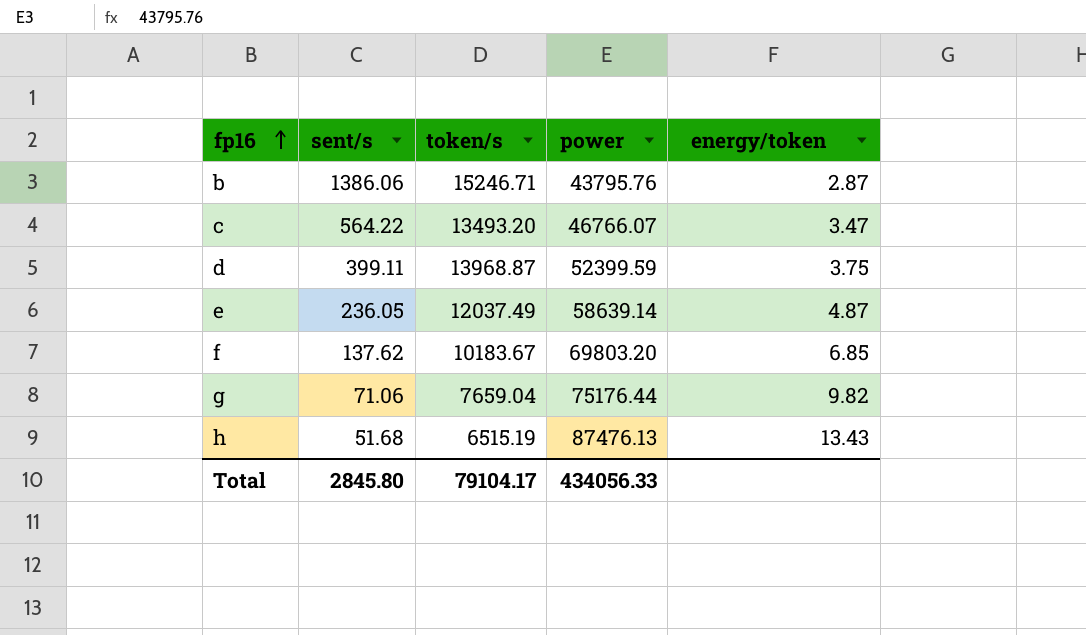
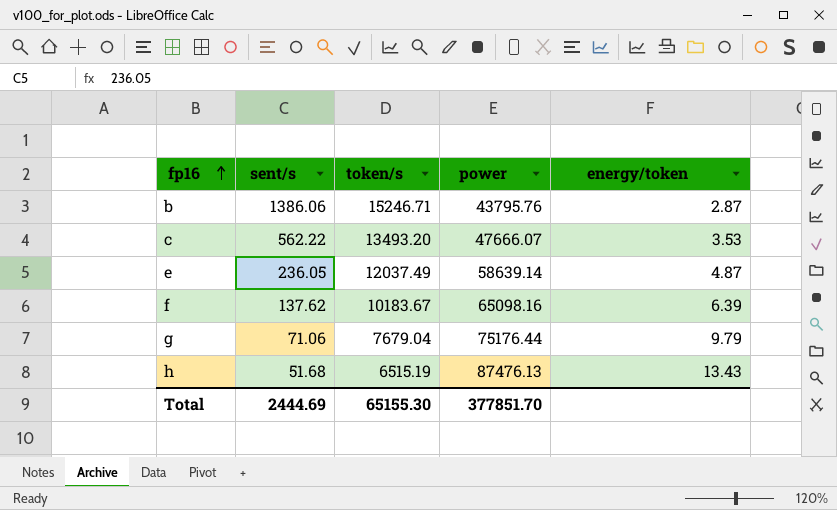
row d: 399.11 | 13968.87 | 52399.59 | 3.75 -> none
c | sent/s: 564.22 -> 562.22
c | power: 46766.07 -> 47666.07
c | energy/token: 3.47 -> 3.53
f | power: 69803.20 -> 65098.16
f | energy/token: 6.85 -> 6.39
g | token/s: 7659.04 -> 7679.04
g | energy/token: 9.82 -> 9.79
Total | sent/s: 2845.80 -> 2444.69
Total | token/s: 79104.17 -> 65155.30
Total | power: 434056.33 -> 377851.70

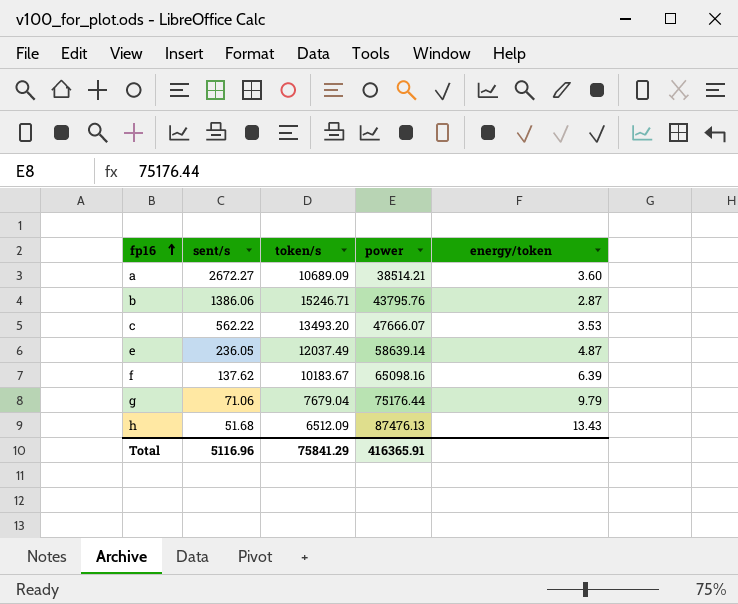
row a: none -> 2672.27 | 10689.09 | 38514.21 | 3.60
h | token/s: 6515.19 -> 6512.09
Total | sent/s: 2444.69 -> 5116.96
Total | token/s: 65155.30 -> 75841.29
Total | power: 377851.70 -> 416365.91

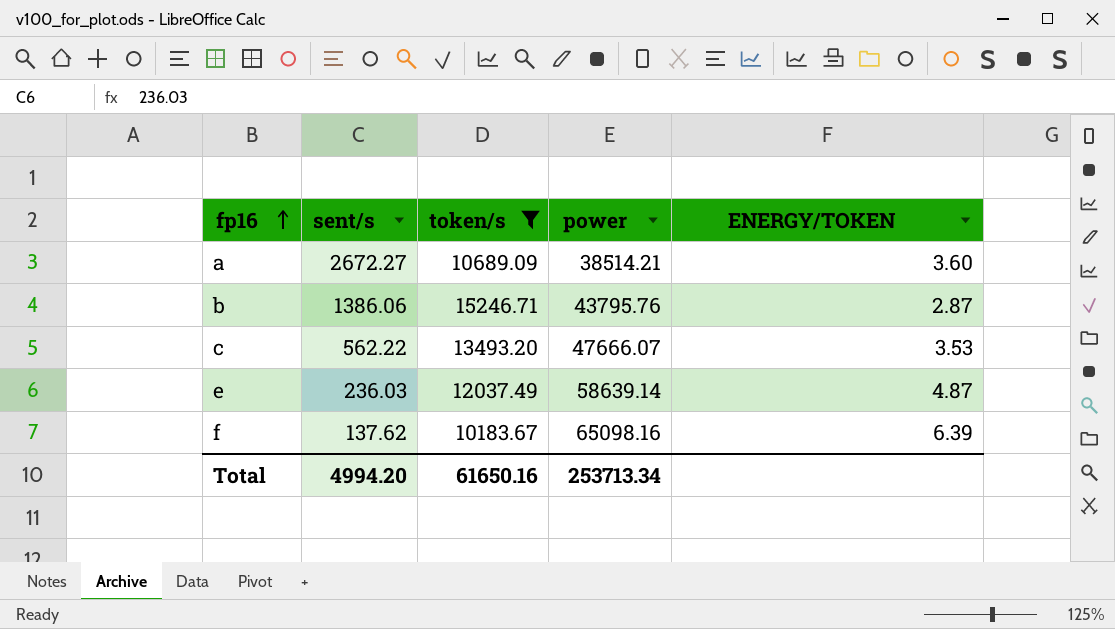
filter: none -> token/s >= 10183.67
column name: energy/token -> ENERGY/TOKEN
e | sent/s: 236.05 -> 236.03
Total | sent/s: 5116.96 -> 4994.20
Total | token/s: 75841.29 -> 61650.16
Total | power: 416365.91 -> 253713.34

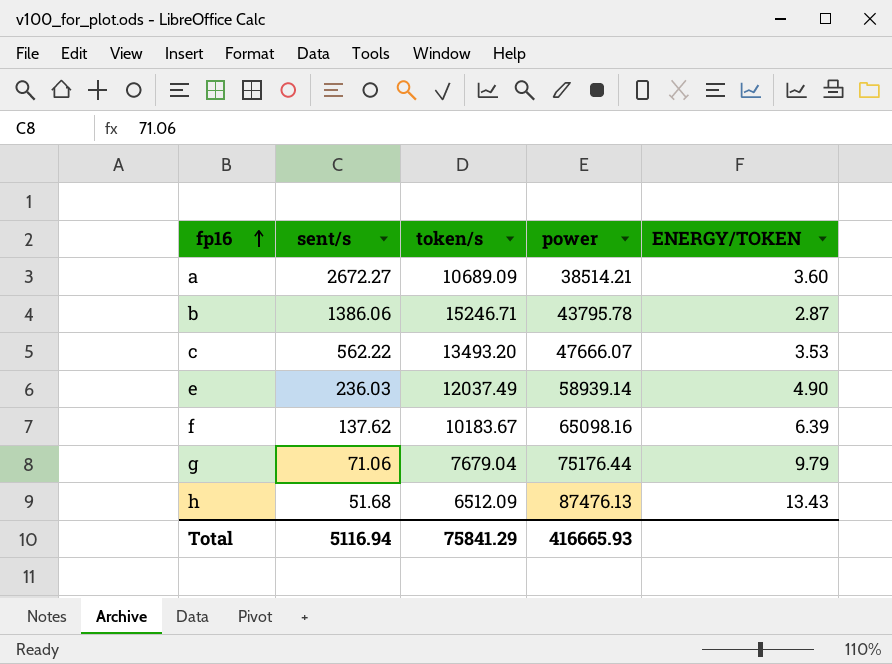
filter: token/s >= 10183.67 -> none
b | power: 43795.76 -> 43795.78
e | power: 58639.14 -> 58939.14
e | ENERGY/TOKEN: 4.87 -> 4.90
Total | sent/s: 4994.20 -> 5116.94
Total | token/s: 61650.16 -> 75841.29
Total | power: 253713.34 -> 416665.93

